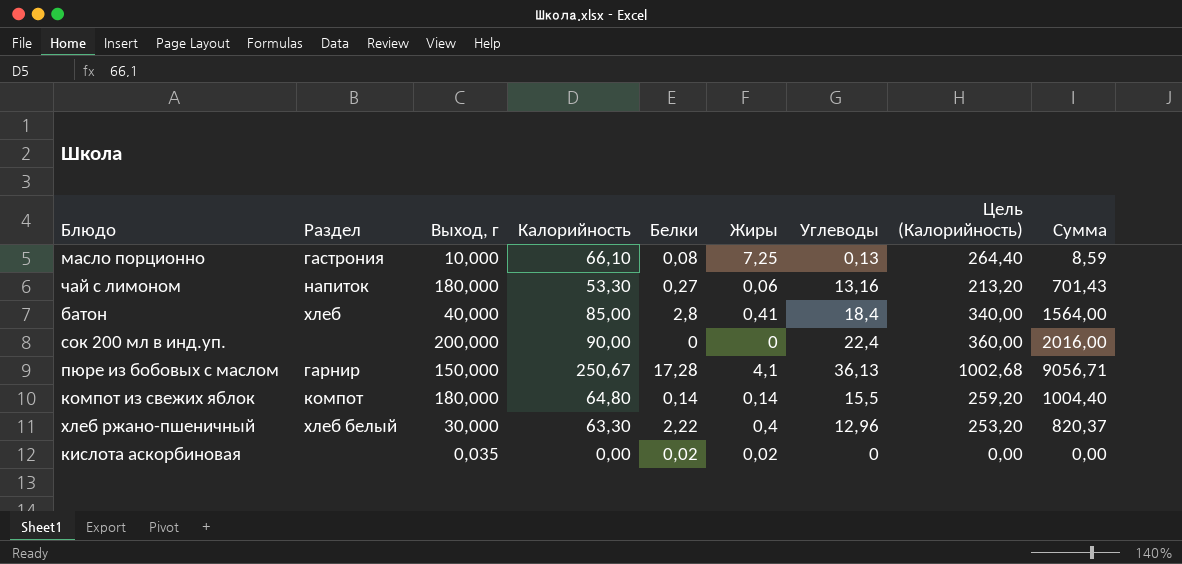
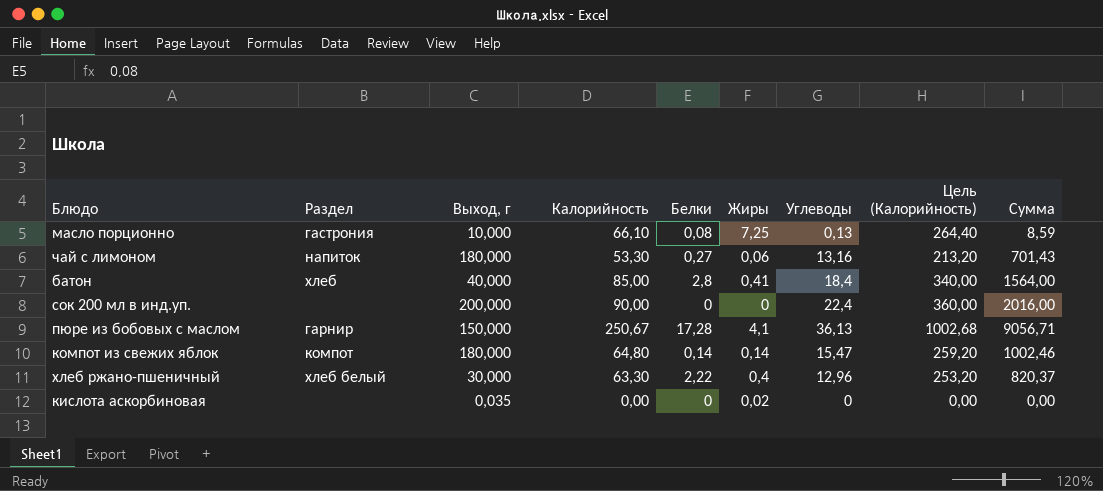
компот из свежих яблок | Углеводы: 15,5 -> 15,47
компот из свежих яблок | Сумма: 1004,40 -> 1002,46
кислота аскорбиновая | Белки: 0,02 -> 0

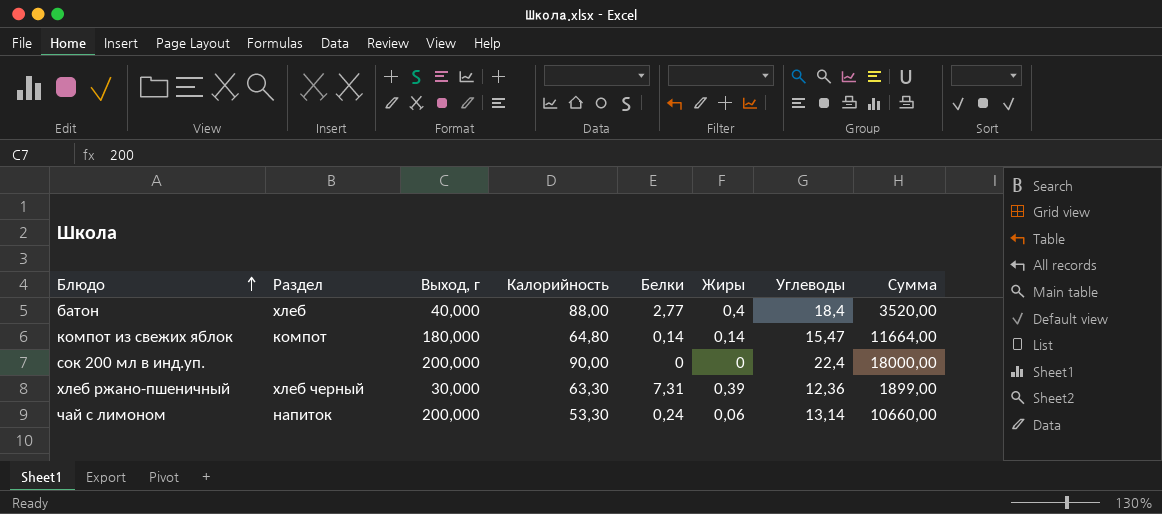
row order: none -> Блюдо ascending
column Цель (Калорийность) | formula: [Калорийность] * 4 -> none
column Сумма | formula: [Калорийность] * [Углеводы] -> [Выход, г] * [Калорийность]
row масло порционно: гастрония | 10,000 | 66,10 | 0,08 | 7,25 | 0,13 | 264,40 | 8,59 -> none
row пюре из бобовых с маслом: гарнир | 150,000 | 250,67 | 17,28 | 4,1 | 36,13 | 1002,68 | 9056,71 -> none
row кислота аскорбиновая: none | 0,035 | 0,00 | 0 | 0,02 | 0 | 0,00 | 0,00 -> none
батон | Калорийность: 85,00 -> 88,00
батон | Белки: 2,8 -> 2,77
батон | Жиры: 0,41 -> 0,4
хлеб ржано-пшеничный | Раздел: хлеб белый -> хлеб черный
хлеб ржано-пшеничный | Белки: 2,22 -> 7,31
хлеб ржано-пшеничный | Жиры: 0,4 -> 0,39
хлеб ржано-пшеничный | Углеводы: 12,96 -> 12,36
чай с лимоном | Выход, г: 180,000 -> 200,000
чай с лимоном | Белки: 0,27 -> 0,24
чай с лимоном | Углеводы: 13,16 -> 13,14

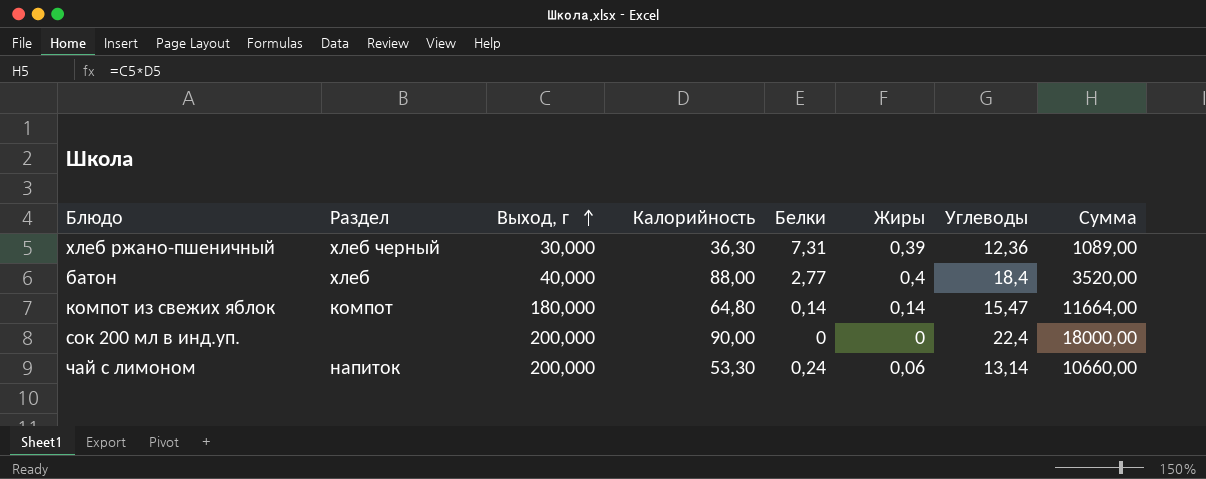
row order: Блюдо ascending -> Выход, г ascending
хлеб ржано-пшеничный | Калорийность: 63,30 -> 36,30
хлеб ржано-пшеничный | Сумма: 1899,00 -> 1089,00

